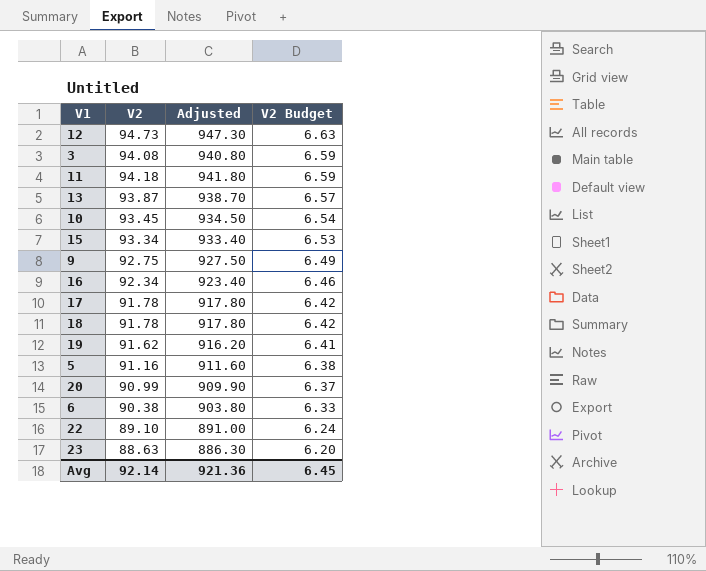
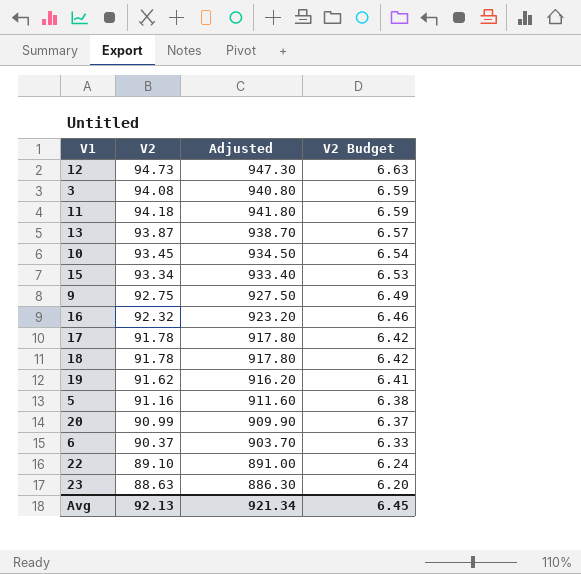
16 | V2: 92.34 -> 92.32
16 | Adjusted: 923.40 -> 923.20
6 | V2: 90.38 -> 90.37
6 | Adjusted: 903.80 -> 903.70
Avg | V2: 92.14 -> 92.13
Avg | Adjusted: 921.36 -> 921.34

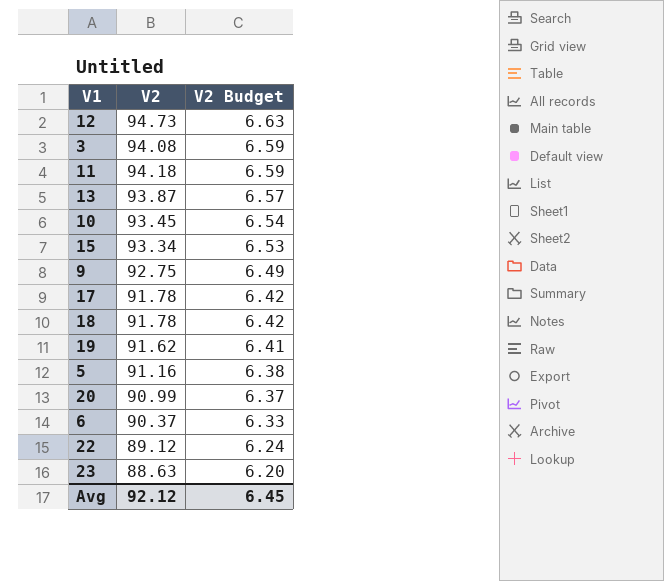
column Adjusted | formula: [V2] * 10 -> none
row 16: 92.32 | 923.20 | 6.46 -> none
22 | V2: 89.10 -> 89.12
Avg | V2: 92.13 -> 92.12

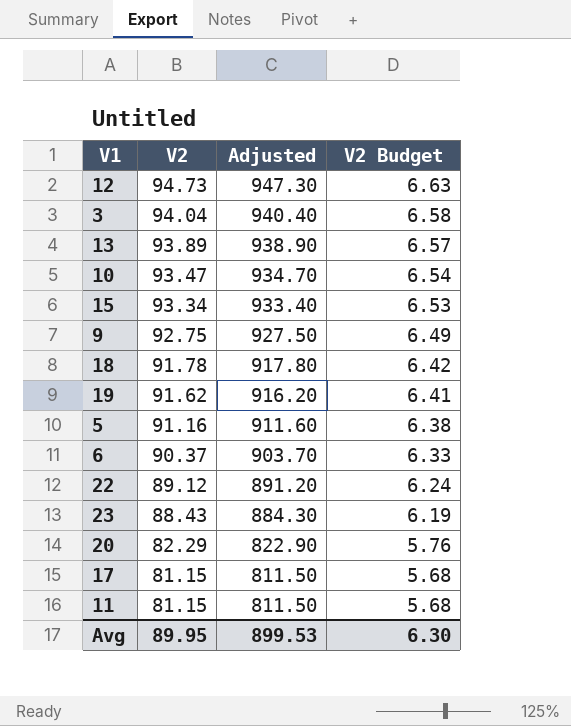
row order: V2 Budget descending -> V2 descending
column Adjusted | formula: none -> [V2] * 10
3 | V2: 94.08 -> 94.04
3 | V2 Budget: 6.59 -> 6.58
13 | V2: 93.87 -> 93.89
10 | V2: 93.45 -> 93.47
23 | V2: 88.63 -> 88.43
23 | V2 Budget: 6.20 -> 6.19
20 | V2: 90.99 -> 82.29
20 | V2 Budget: 6.37 -> 5.76
17 | V2: 91.78 -> 81.15
17 | V2 Budget: 6.42 -> 5.68
11 | V2: 94.18 -> 81.15
11 | V2 Budget: 6.59 -> 5.68
Avg | V2: 92.12 -> 89.95
Avg | V2 Budget: 6.45 -> 6.30

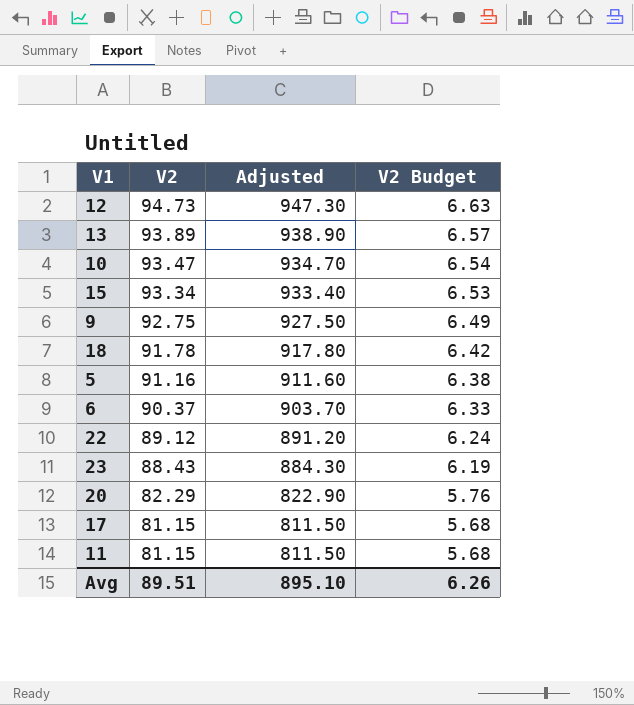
row 3: 94.04 | 940.40 | 6.58 -> none
row 19: 91.62 | 916.20 | 6.41 -> none
Avg | V2: 89.95 -> 89.51
Avg | Adjusted: 899.53 -> 895.10
Avg | V2 Budget: 6.30 -> 6.26

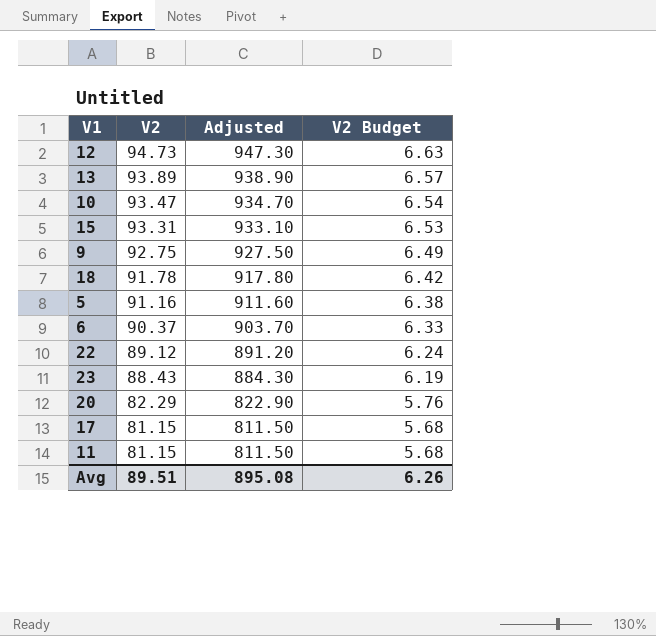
15 | V2: 93.34 -> 93.31
15 | Adjusted: 933.40 -> 933.10
Avg | Adjusted: 895.10 -> 895.08

